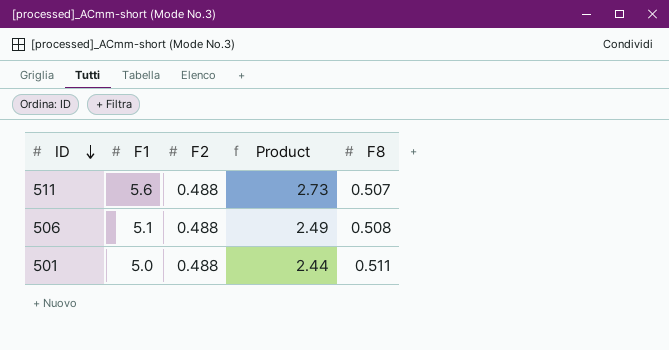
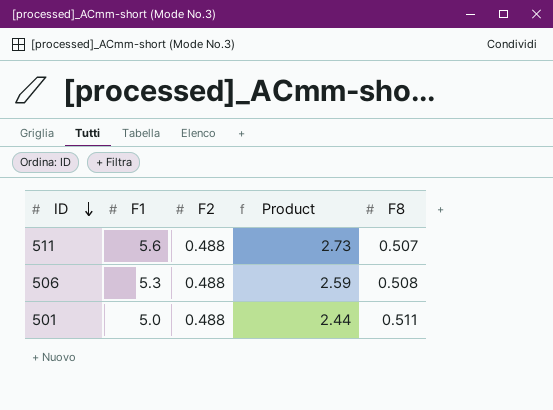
506 | F1: 5.1 -> 5.3
506 | Product: 2.49 -> 2.59

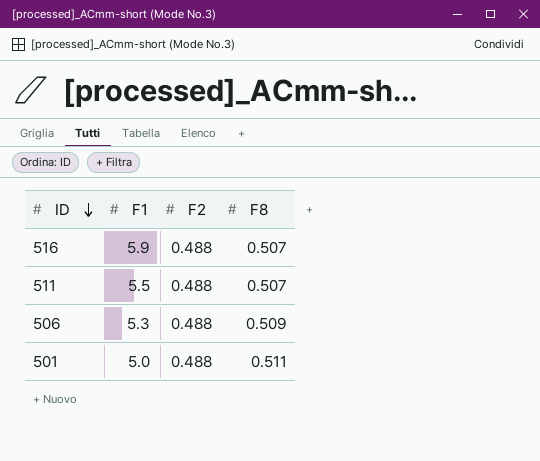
column Product | formula: [F1] * [F2] -> none
row 516: none -> 5.9 | 0.488 | 0.507
511 | F1: 5.6 -> 5.5
506 | F8: 0.508 -> 0.509

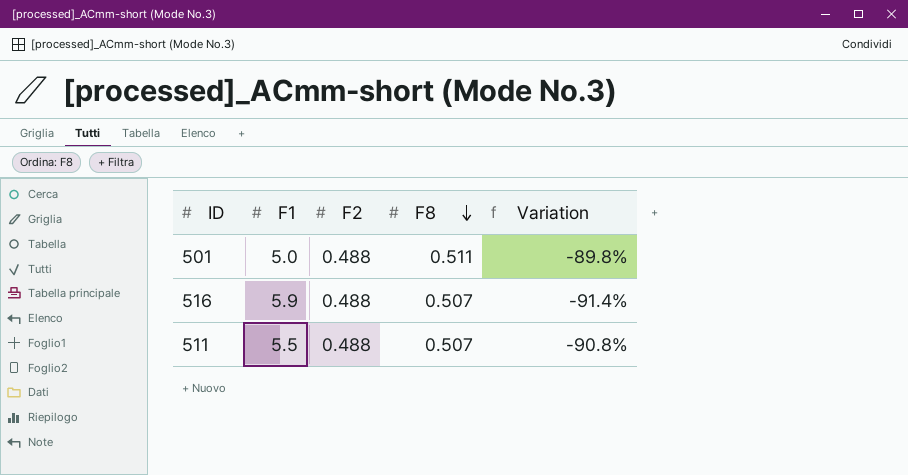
row order: ID descending -> F8 descending
column Variation | formula: none -> ([F8] - [F1]) / [F1]
row 506: 5.3 | 0.488 | 0.509 -> none

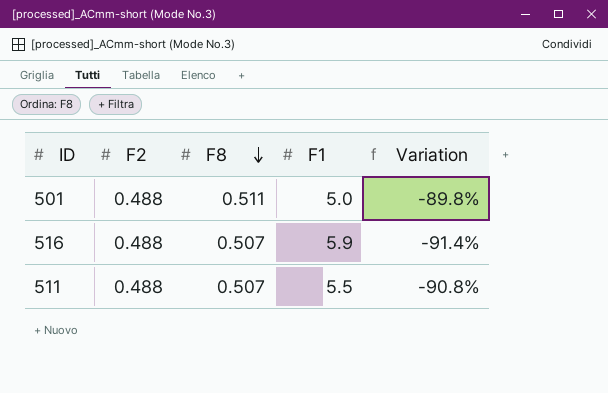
column F1 | position: 2 -> 4

